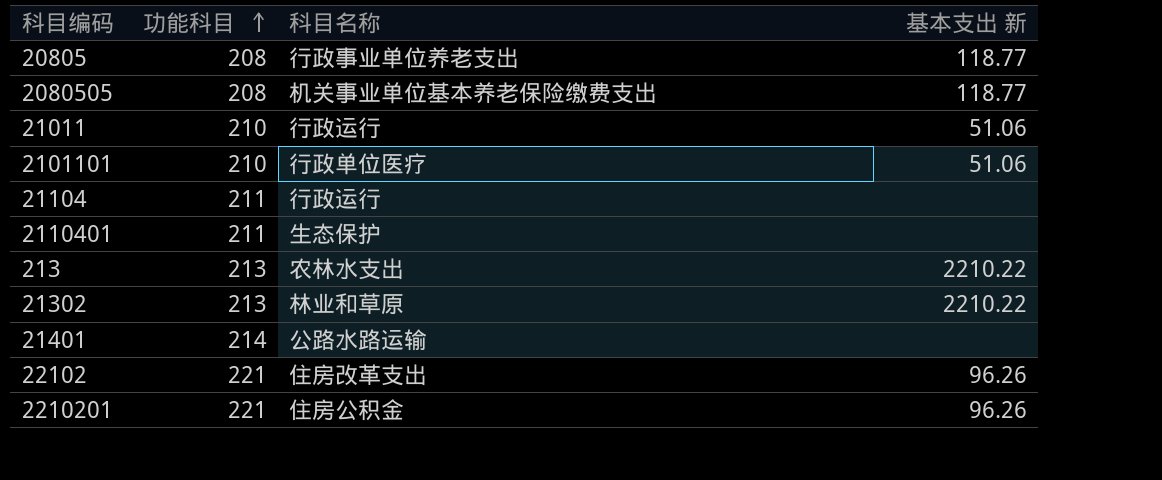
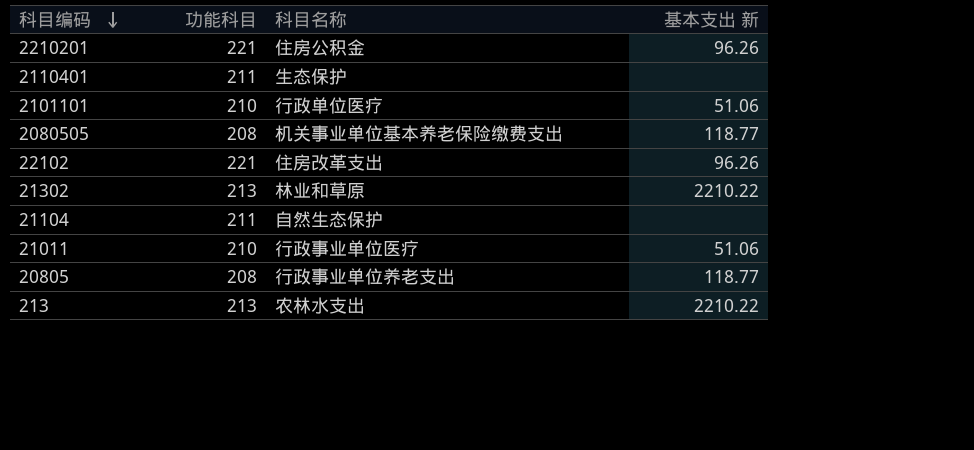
row order: 功能科目 ascending -> 科目编码 descending
row 21401: 214 | 公路水路运输 | none -> none
21104 | 科目名称: 行政运行 -> 自然生态保护
21011 | 科目名称: 行政运行 -> 行政事业单位医疗

